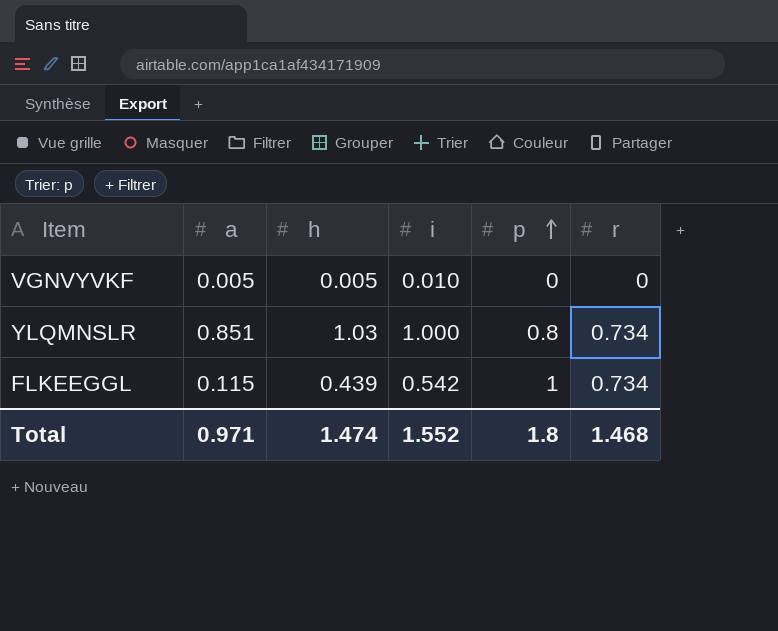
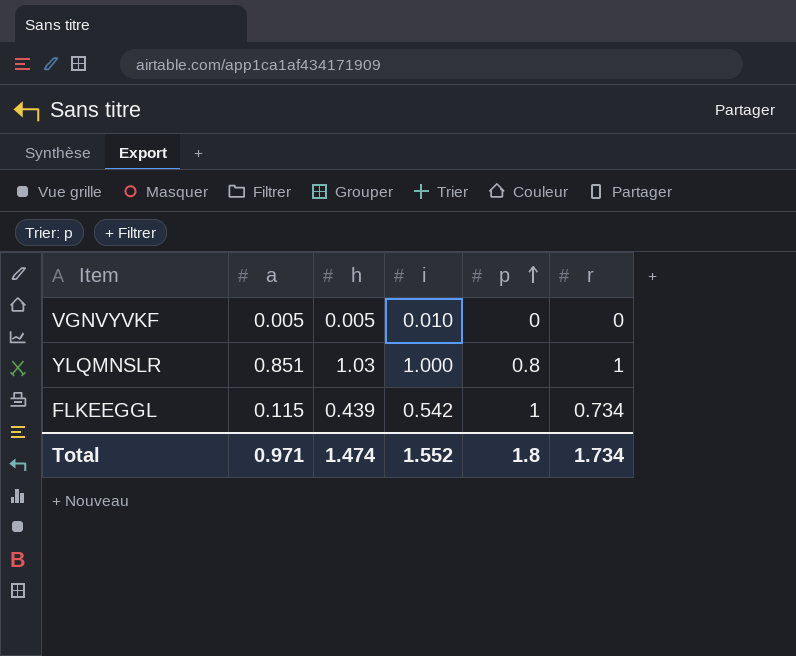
YLQMNSLR | r: 0.734 -> 1
Total | r: 1.468 -> 1.734

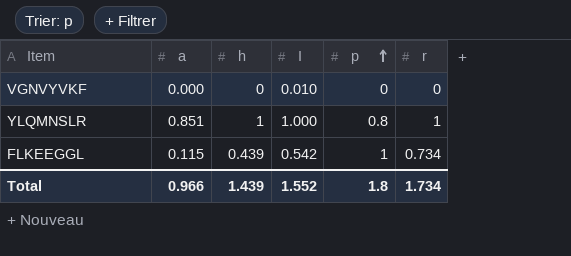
column name: i -> I
VGNVYVKF | a: 0.005 -> 0.000
VGNVYVKF | h: 0.005 -> 0
YLQMNSLR | h: 1.03 -> 1
Total | a: 0.971 -> 0.966
Total | h: 1.474 -> 1.439

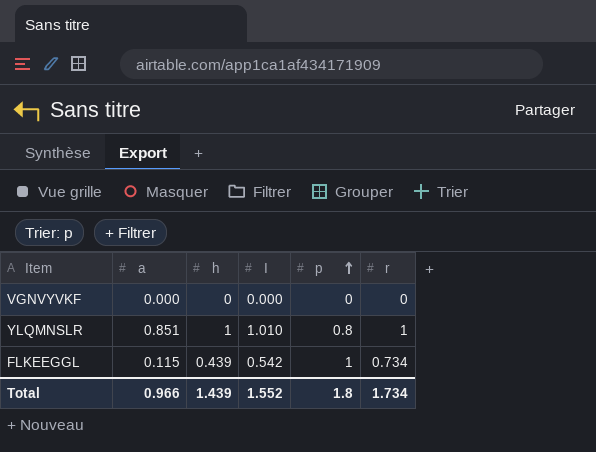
VGNVYVKF | I: 0.010 -> 0.000
YLQMNSLR | I: 1.000 -> 1.010

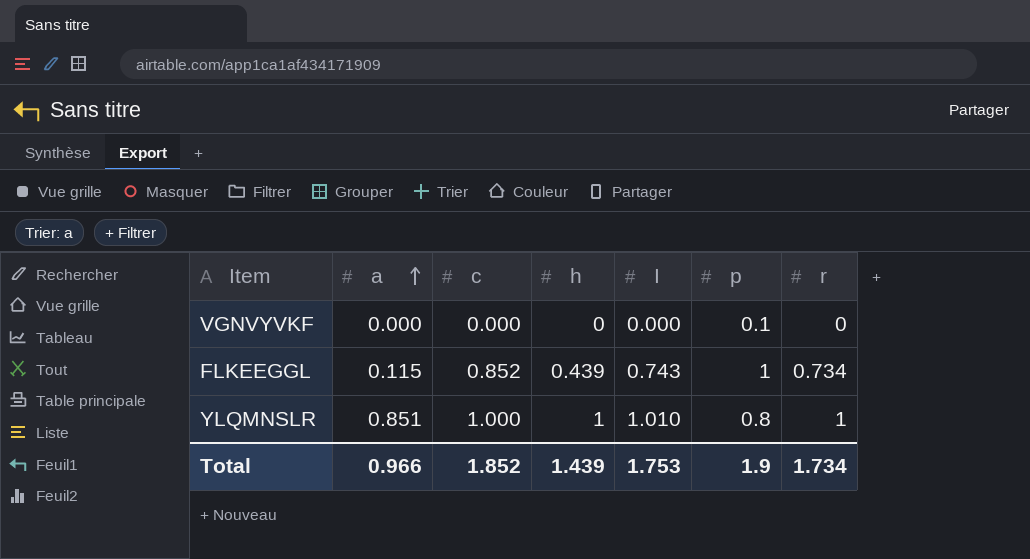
row order: p ascending -> a ascending
column c | position: none -> 3
VGNVYVKF | p: 0 -> 0.1
FLKEEGGL | I: 0.542 -> 0.743
Total | I: 1.552 -> 1.753
Total | p: 1.8 -> 1.9

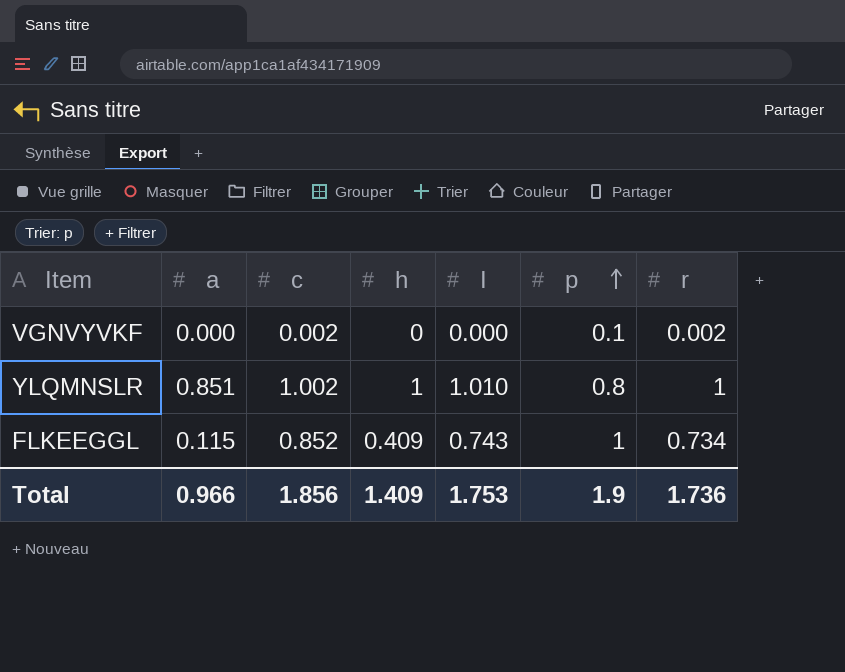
row order: a ascending -> p ascending
VGNVYVKF | c: 0.000 -> 0.002
VGNVYVKF | r: 0 -> 0.002
YLQMNSLR | c: 1.000 -> 1.002
FLKEEGGL | h: 0.439 -> 0.409
Total | c: 1.852 -> 1.856
Total | h: 1.439 -> 1.409
Total | r: 1.734 -> 1.736

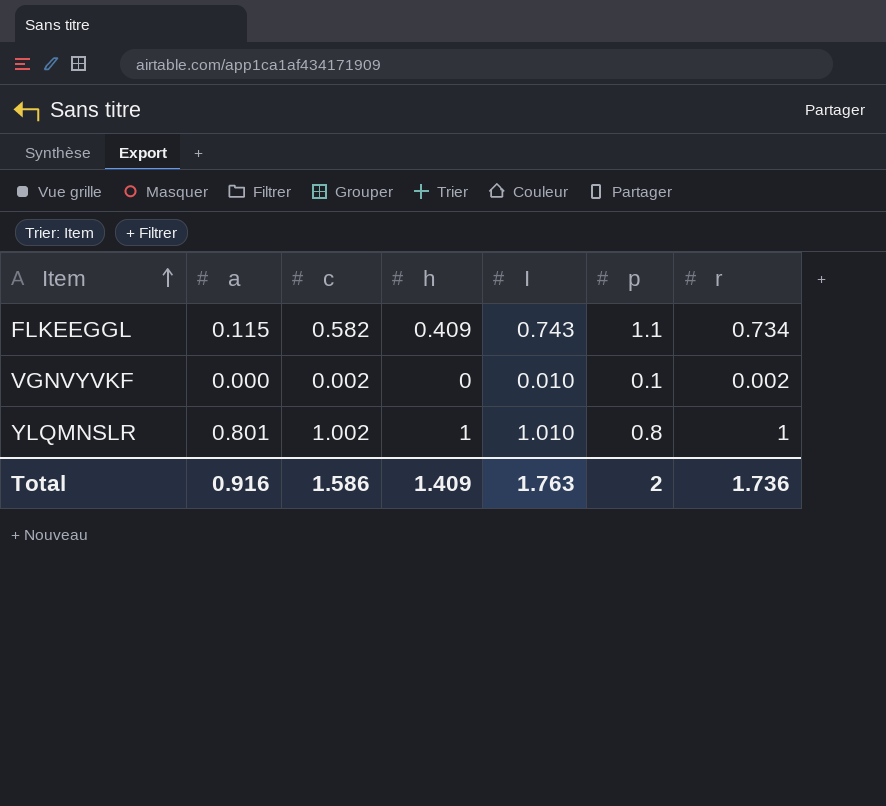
row order: p ascending -> Item ascending
FLKEEGGL | c: 0.852 -> 0.582
FLKEEGGL | p: 1 -> 1.1
VGNVYVKF | I: 0.000 -> 0.010
YLQMNSLR | a: 0.851 -> 0.801
Total | a: 0.966 -> 0.916
Total | c: 1.856 -> 1.586
Total | I: 1.753 -> 1.763
Total | p: 1.9 -> 2

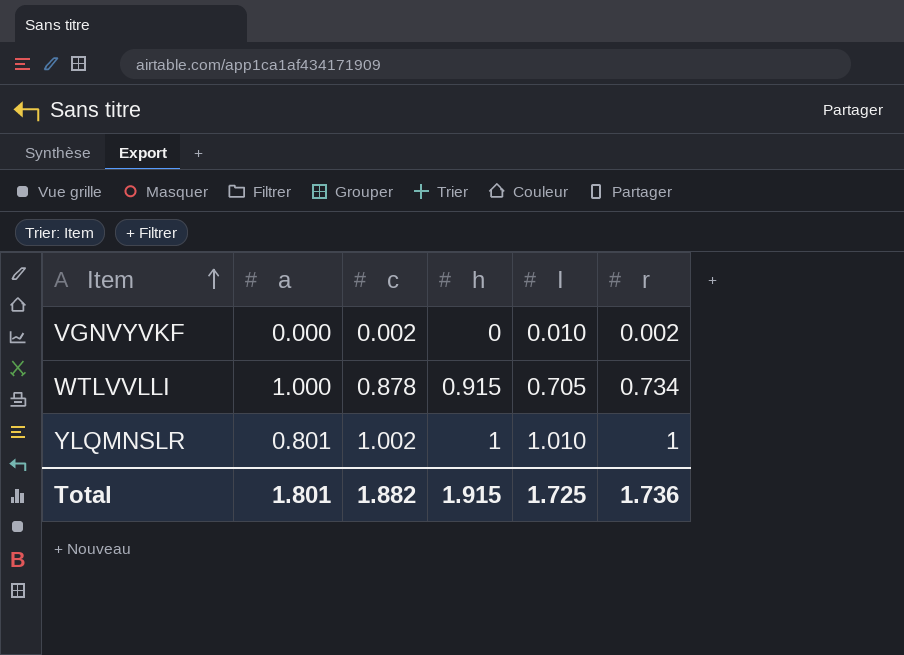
column p | position: 6 -> none
row FLKEEGGL: 0.115 | 0.582 | 0.409 | 0.743 | 1.1 | 0.734 -> none
row WTLVVLLI: none -> 1.000 | 0.878 | 0.915 | 0.705 | 0.734
Total | a: 0.916 -> 1.801
Total | c: 1.586 -> 1.882
Total | h: 1.409 -> 1.915
Total | I: 1.763 -> 1.725

